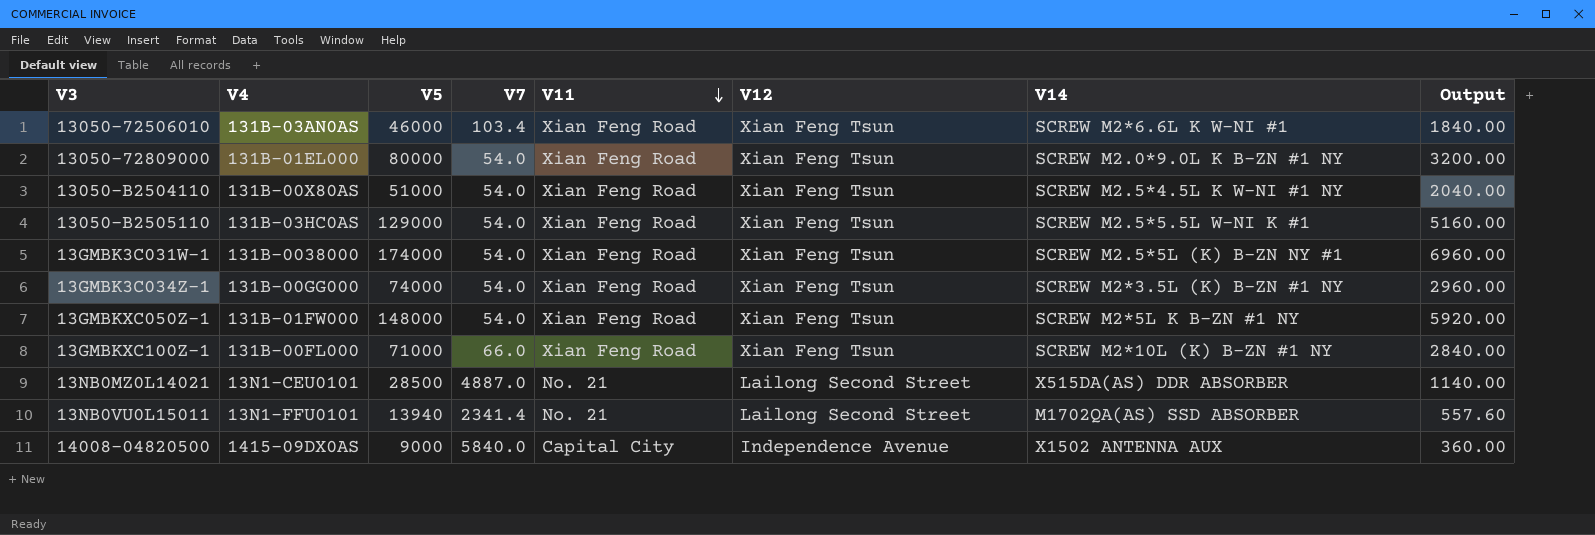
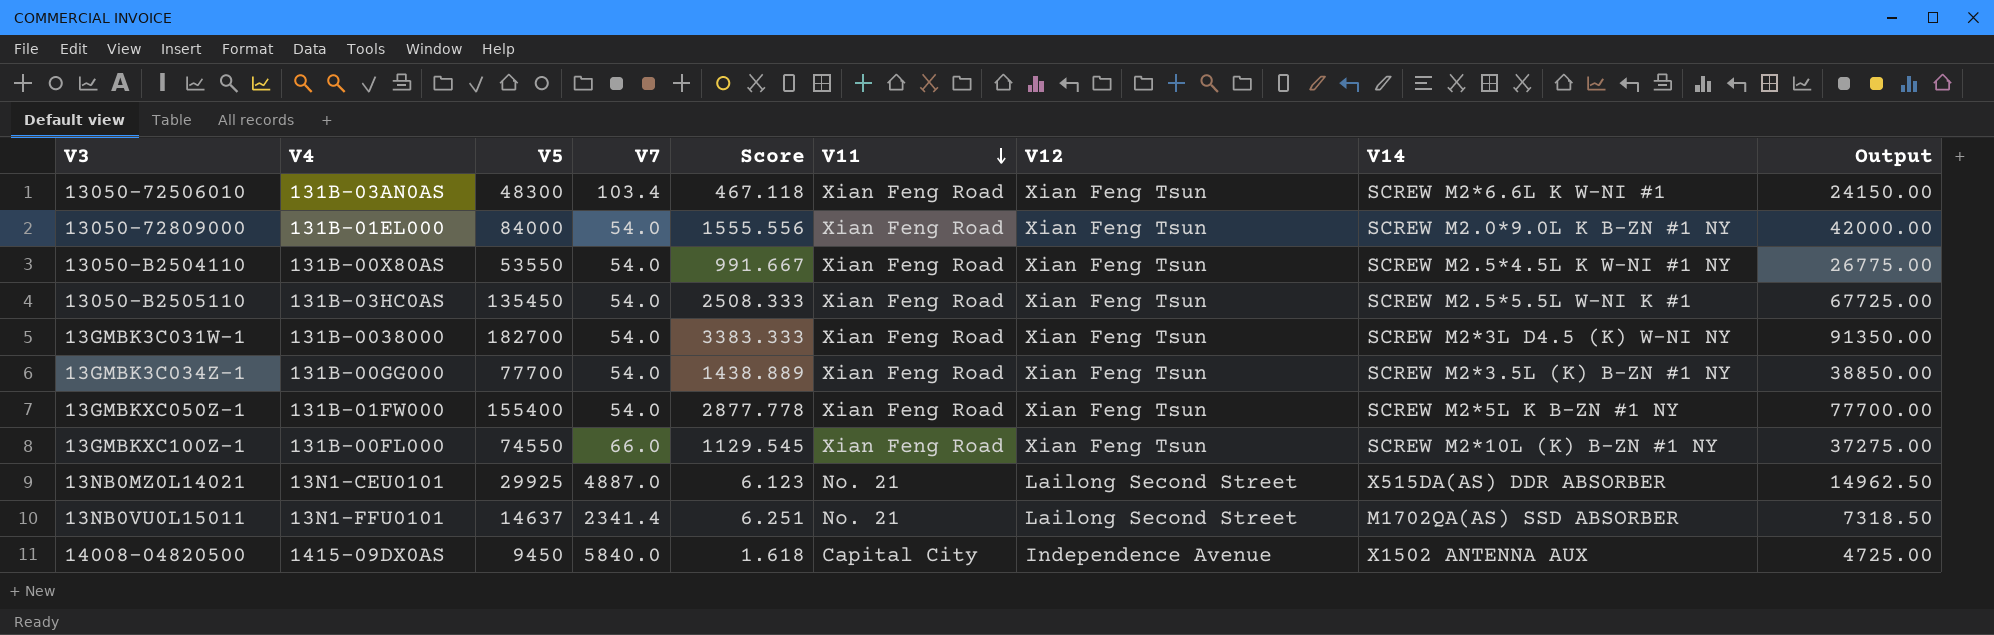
column Score | formula: none -> [V5] / [V7]
column Output | formula: [V5] * 0.04 -> [V5] * 0.5
13050-72506010 | V5: 46000 -> 48300
13050-72809000 | V5: 80000 -> 84000
13050-B2504110 | V5: 51000 -> 53550
13050-B2505110 | V5: 129000 -> 135450
13GMBK3C031W-1 | V5: 174000 -> 182700
13GMBK3C031W-1 | V14: SCREW M2.5*5L (K) B-ZN NY #1 -> SCREW M2*3L D4.5 (K) W-NI NY
13GMBK3C034Z-1 | V5: 74000 -> 77700
13GMBKXC050Z-1 | V5: 148000 -> 155400
13GMBKXC100Z-1 | V5: 71000 -> 74550
13NB0MZ0L14021 | V5: 28500 -> 29925
13NB0VU0L15011 | V5: 13940 -> 14637
14008-04820500 | V5: 9000 -> 9450

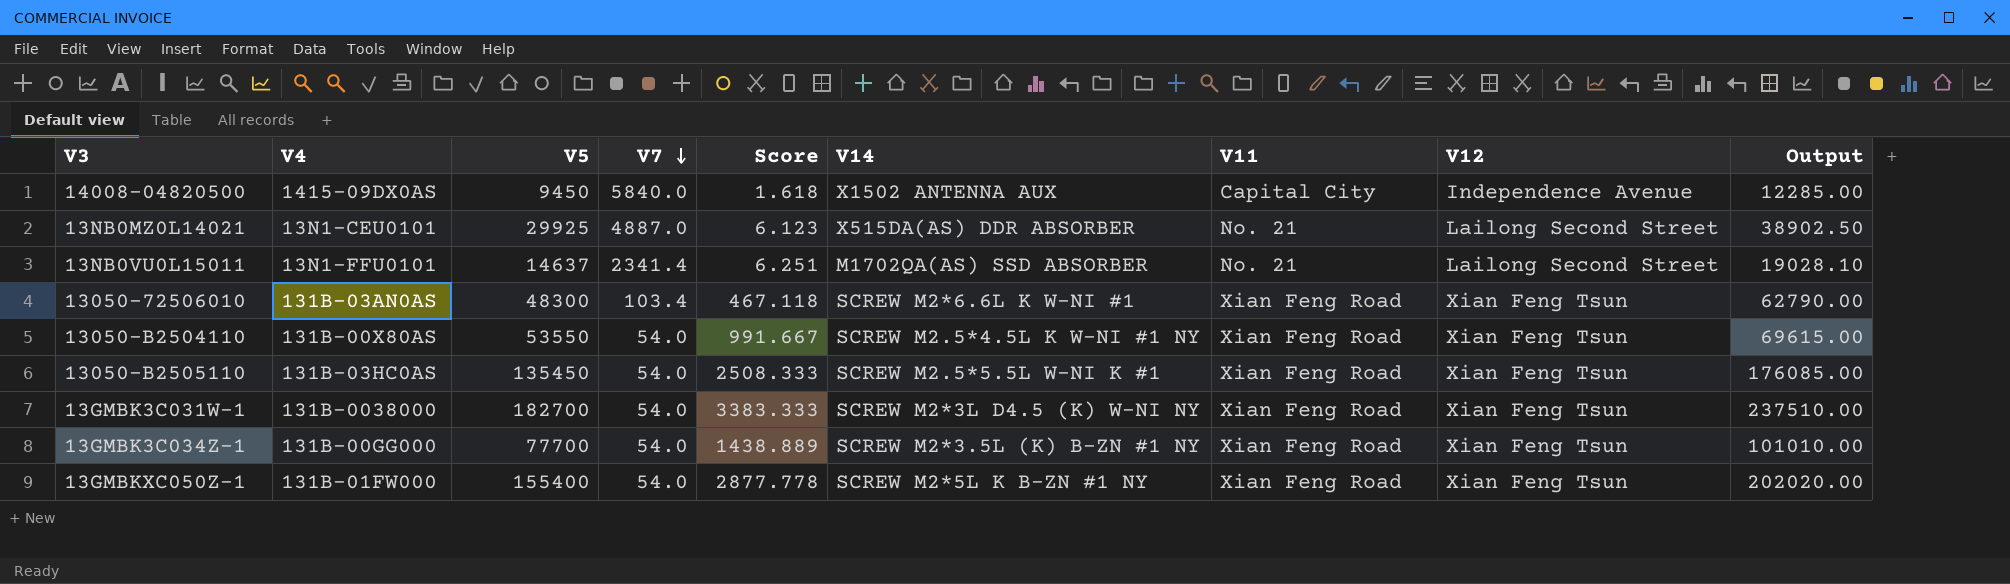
row order: V11 descending -> V7 descending
column V14 | position: 8 -> 6
column Output | formula: [V5] * 0.5 -> [V5] * 1.3
row 13050-72809000: 131B-01EL000 | 84000 | 54.0 | 1555.556 | Xian Feng Road | Xian Feng Tsun | SCREW M2.0*9.0L K B-ZN #1 NY | 42000.00 -> none
row 13GMBKXC100Z-1: 131B-00FL000 | 74550 | 66.0 | 1129.545 | Xian Feng Road | Xian Feng Tsun | SCREW M2*10L (K) B-ZN #1 NY | 37275.00 -> none

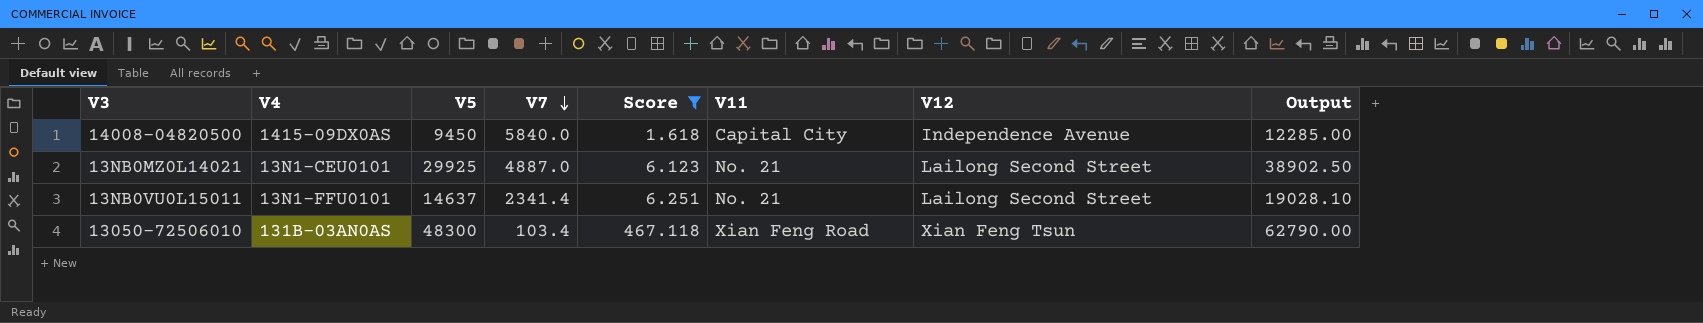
filter: none -> Score <= 467.118
column V14 | position: 6 -> none

